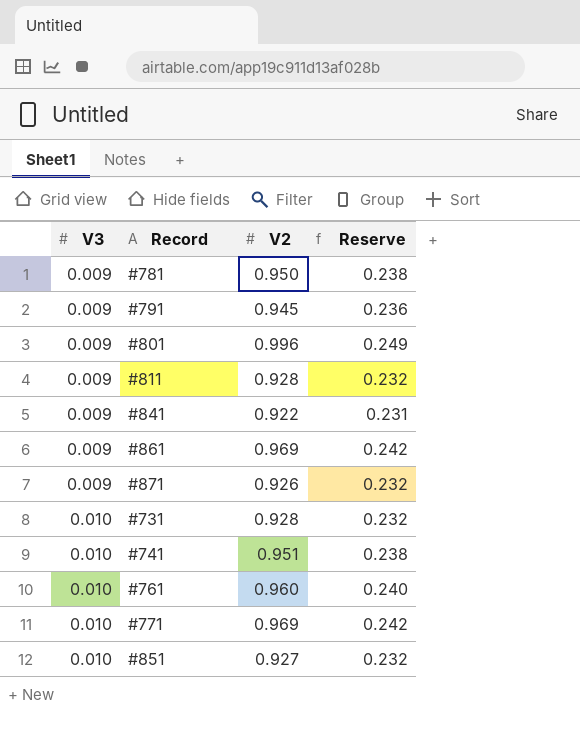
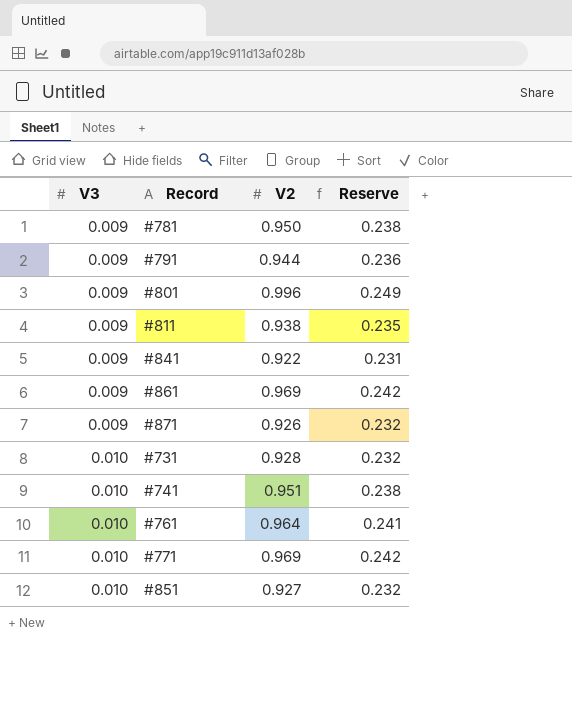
#791 | V2: 0.945 -> 0.944
#811 | V2: 0.928 -> 0.938
#811 | Reserve: 0.232 -> 0.235
#761 | V2: 0.960 -> 0.964
#761 | Reserve: 0.240 -> 0.241

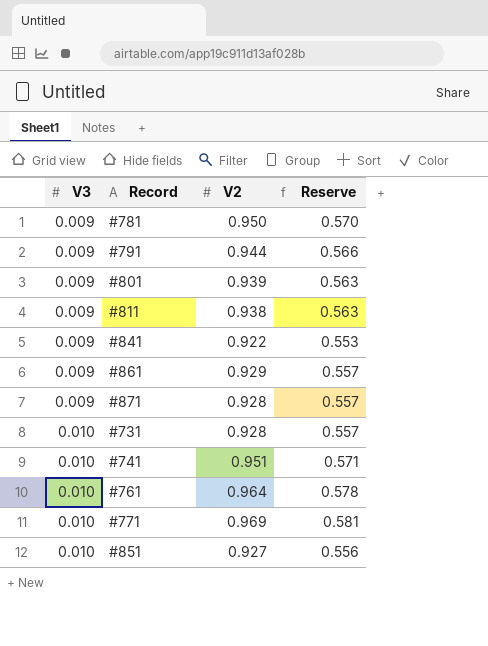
column Reserve | formula: [V2] * 0.25 -> [V2] * 0.6
#801 | V2: 0.996 -> 0.939
#861 | V2: 0.969 -> 0.929
#871 | V2: 0.926 -> 0.928

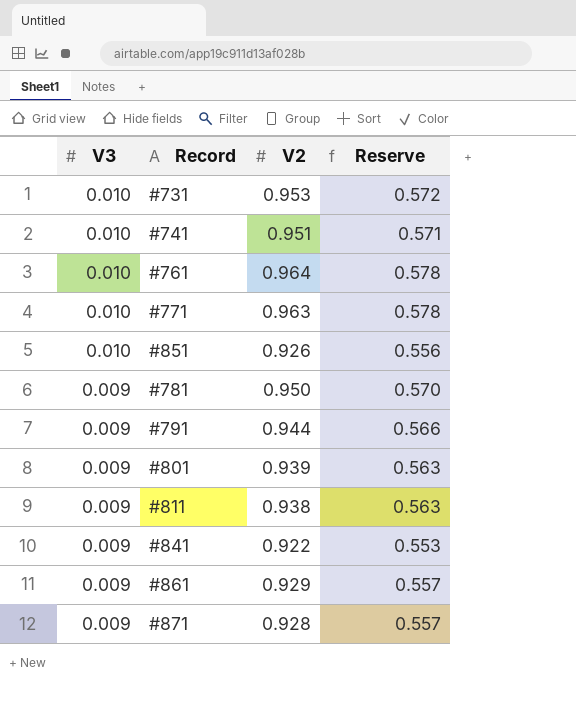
row order: V3 ascending -> V3 descending
#731 | V2: 0.928 -> 0.953
#731 | Reserve: 0.557 -> 0.572
#771 | V2: 0.969 -> 0.963
#771 | Reserve: 0.581 -> 0.578
#851 | V2: 0.927 -> 0.926

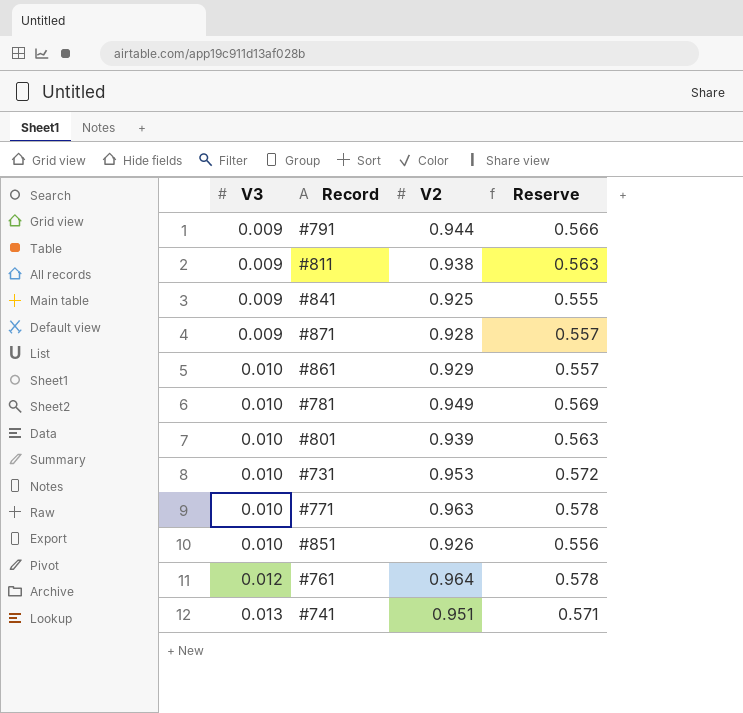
row order: V3 descending -> V3 ascending
#841 | V2: 0.922 -> 0.925
#841 | Reserve: 0.553 -> 0.555
#861 | V3: 0.009 -> 0.010
#781 | V3: 0.009 -> 0.010
#781 | V2: 0.950 -> 0.949
#781 | Reserve: 0.570 -> 0.569
#801 | V3: 0.009 -> 0.010
#761 | V3: 0.010 -> 0.012
#741 | V3: 0.010 -> 0.013

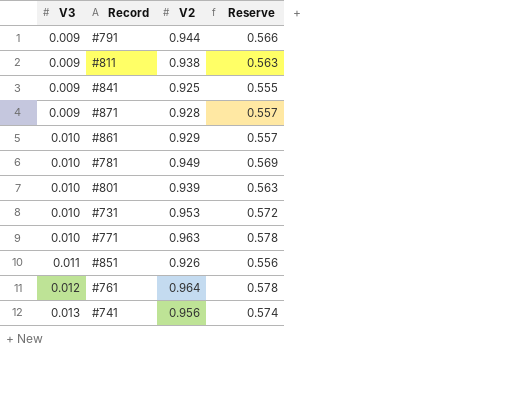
#851 | V3: 0.010 -> 0.011
#741 | V2: 0.951 -> 0.956
#741 | Reserve: 0.571 -> 0.574

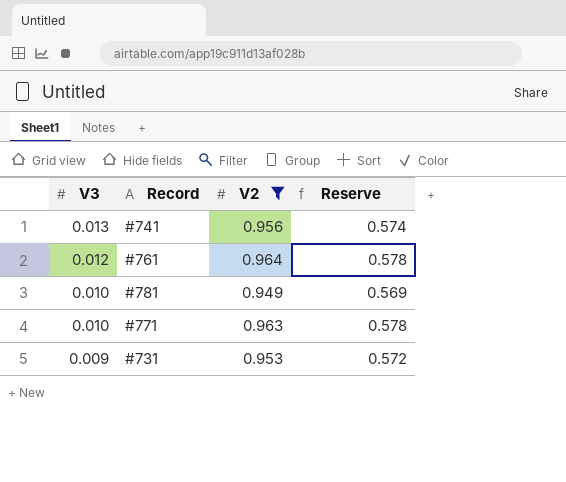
filter: none -> V2 >= 0.949
row order: V3 ascending -> V3 descending
#731 | V3: 0.010 -> 0.009

